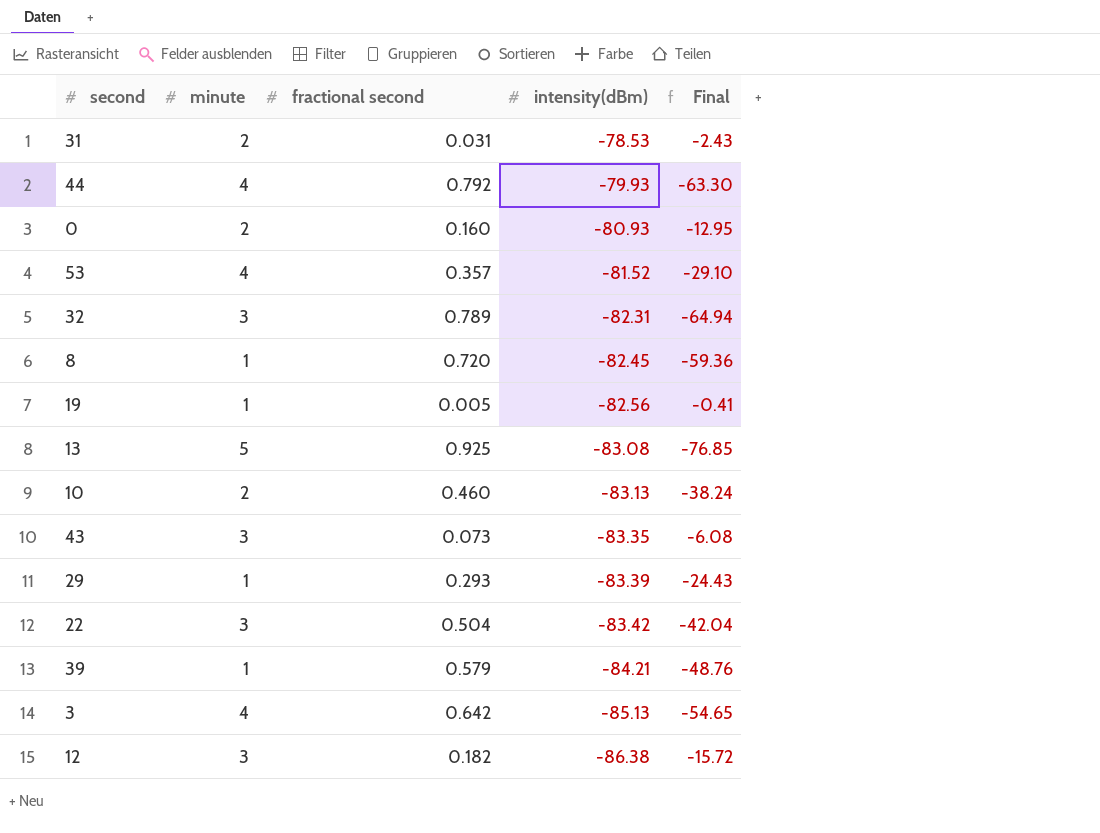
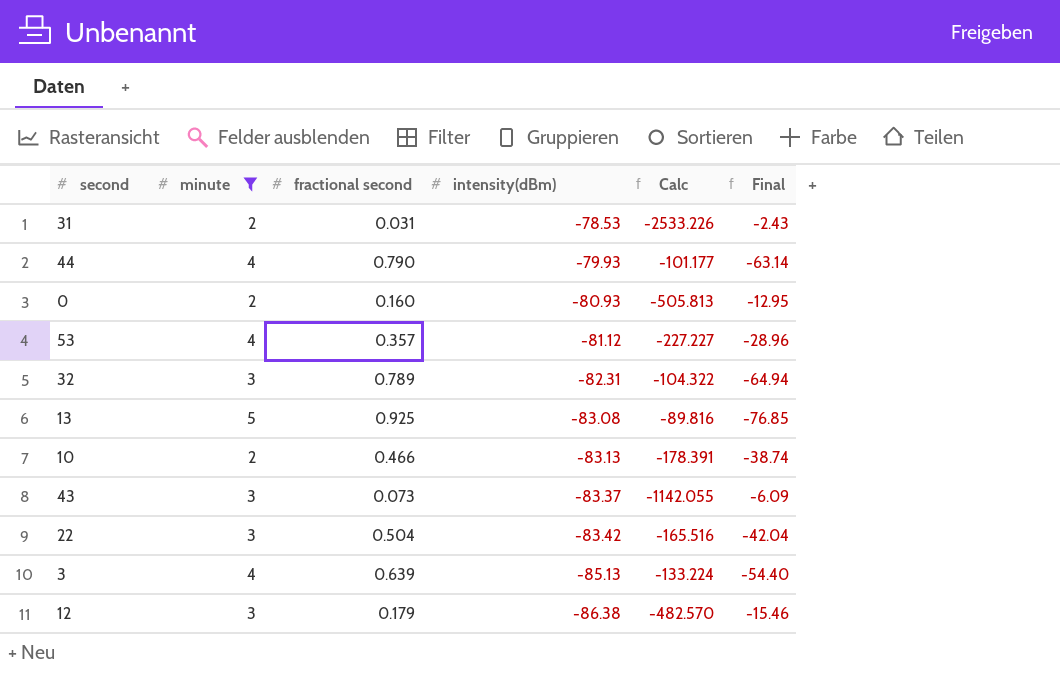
filter: none -> minute != 1
column Calc | formula: none -> [intensity(dBm)] / [fractional second]
44 | fractional second: 0.792 -> 0.790
44 | Final: -63.30 -> -63.14
53 | intensity(dBm): -81.52 -> -81.12
53 | Final: -29.10 -> -28.96
10 | fractional second: 0.460 -> 0.466
10 | Final: -38.24 -> -38.74
43 | intensity(dBm): -83.35 -> -83.37
43 | Final: -6.08 -> -6.09
3 | fractional second: 0.642 -> 0.639
3 | Final: -54.65 -> -54.40
12 | fractional second: 0.182 -> 0.179
12 | Final: -15.72 -> -15.46

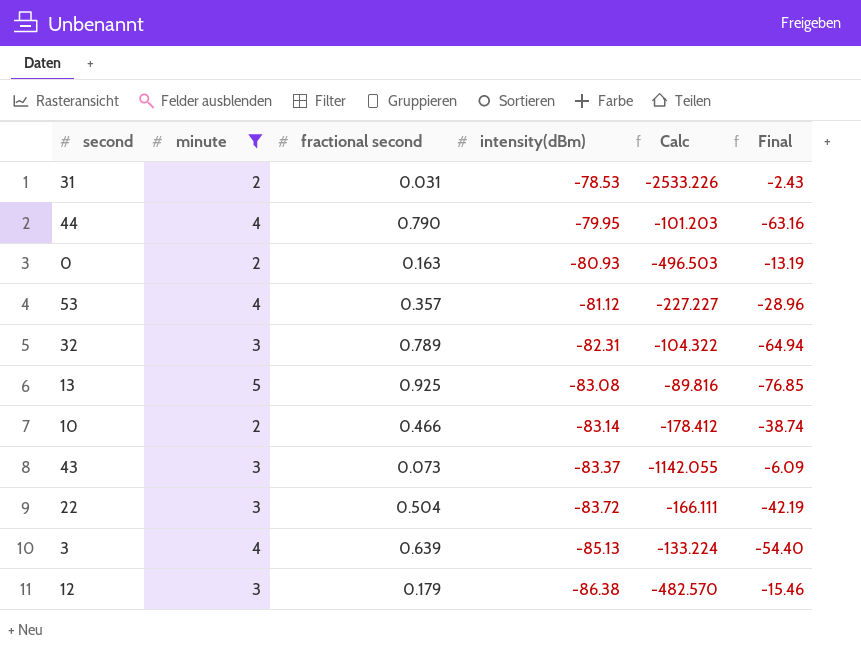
44 | intensity(dBm): -79.93 -> -79.95
44 | Calc: -101.177 -> -101.203
44 | Final: -63.14 -> -63.16
0 | fractional second: 0.160 -> 0.163
0 | Calc: -505.813 -> -496.503
0 | Final: -12.95 -> -13.19
10 | intensity(dBm): -83.13 -> -83.14
10 | Calc: -178.391 -> -178.412
22 | intensity(dBm): -83.42 -> -83.72
22 | Calc: -165.516 -> -166.111
22 | Final: -42.04 -> -42.19

